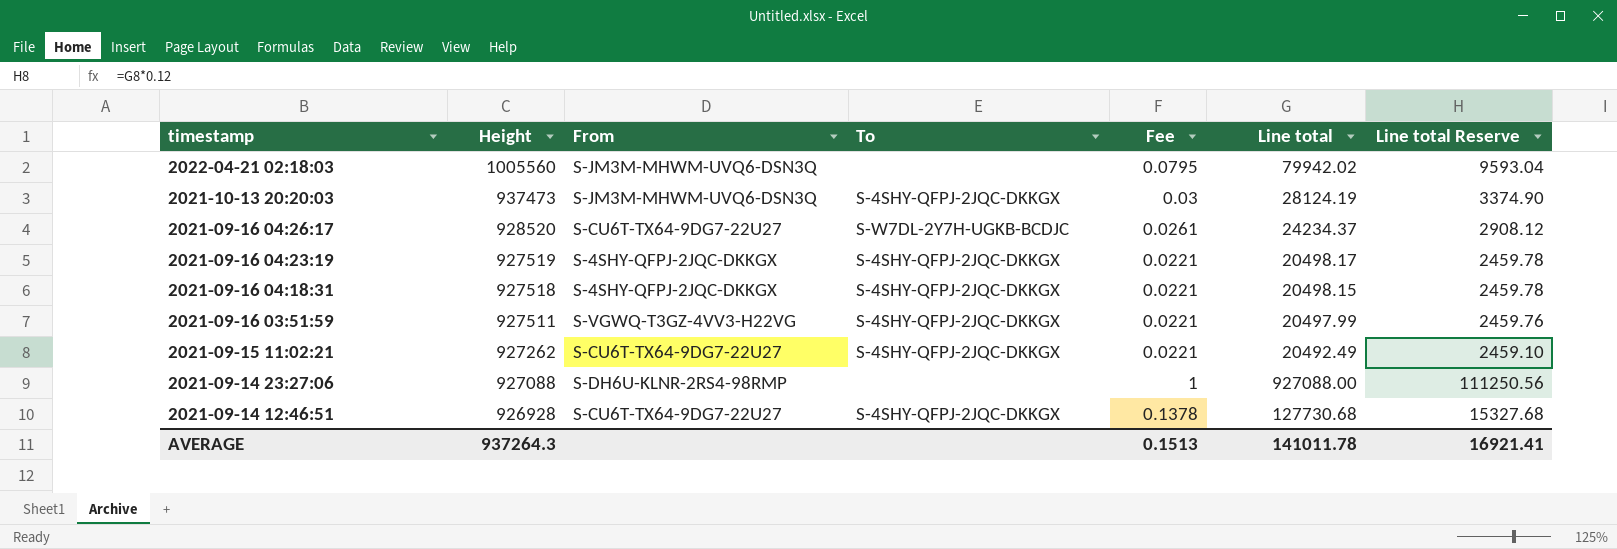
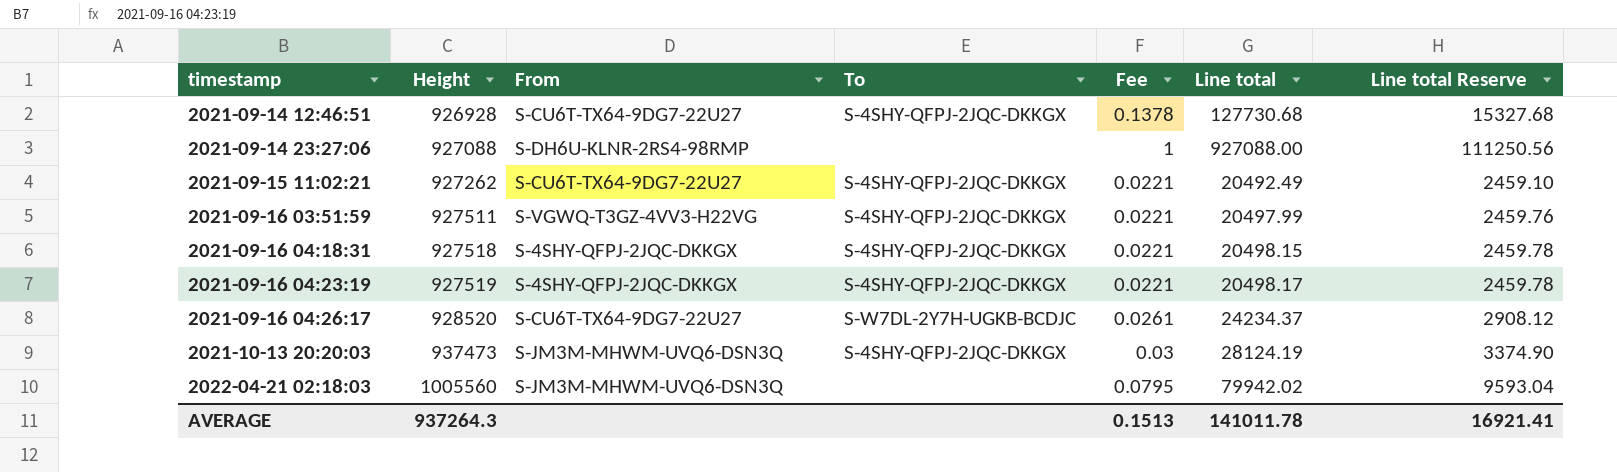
row order: timestamp descending -> timestamp ascending

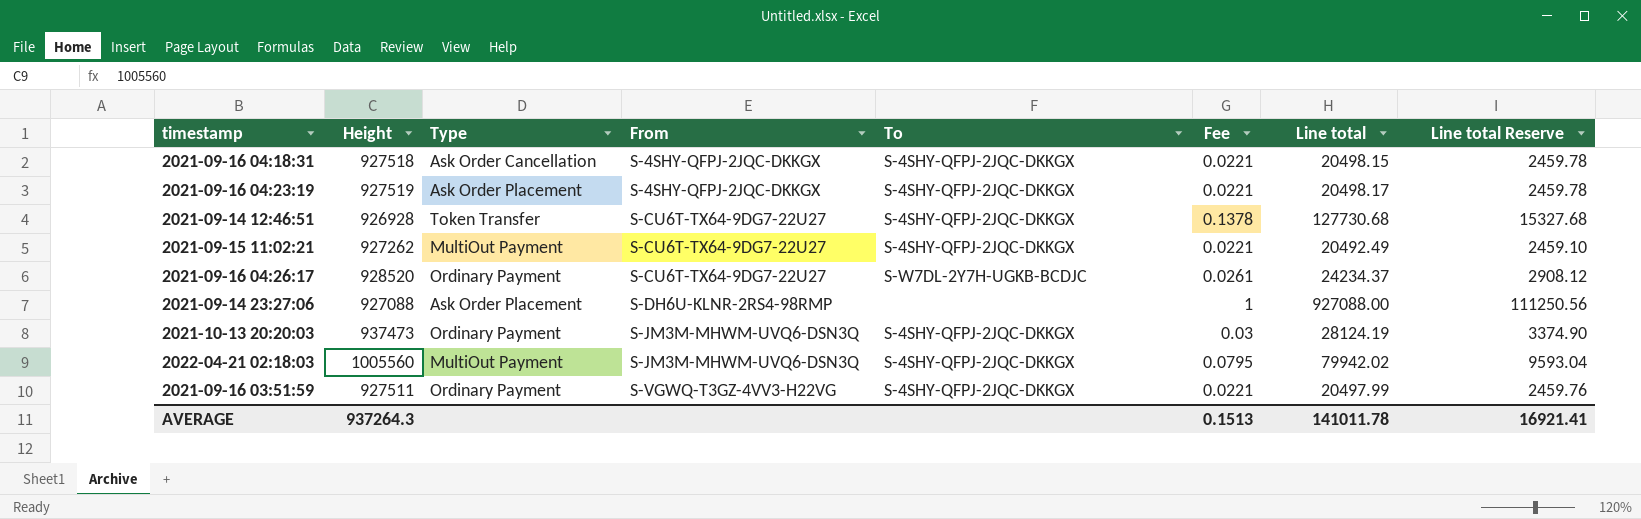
row order: timestamp ascending -> From ascending
column Type | position: none -> 3
2022-04-21 02:18:03 | To: none -> S-4SHY-QFPJ-2JQC-DKKGX

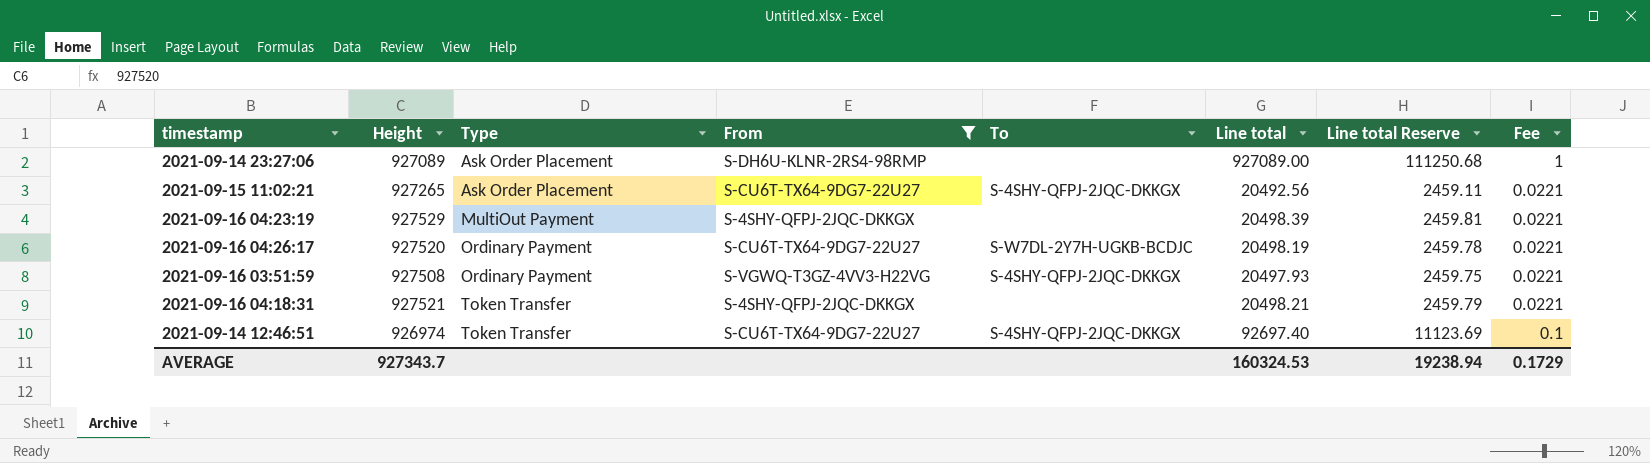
filter: none -> From != S-JM3M-MHWM-UVQ6-DSN3Q
row order: From ascending -> Type ascending
column Fee | position: 6 -> 8
2021-09-14 23:27:06 | Height: 927088 -> 927089
2021-09-14 23:27:06 | Line total: 927088.00 -> 927089.00
2021-09-14 23:27:06 | Line total Reserve: 111250.56 -> 111250.68
2021-09-15 11:02:21 | Height: 927262 -> 927265
2021-09-15 11:02:21 | Type: MultiOut Payment -> Ask Order Placement
2021-09-15 11:02:21 | Line total: 20492.49 -> 20492.56
2021-09-15 11:02:21 | Line total Reserve: 2459.10 -> 2459.11
2021-09-16 04:23:19 | Height: 927519 -> 927529
2021-09-16 04:23:19 | Type: Ask Order Placement -> MultiOut Payment
2021-09-16 04:23:19 | To: S-4SHY-QFPJ-2JQC-DKKGX -> none
2021-09-16 04:23:19 | Line total: 20498.17 -> 20498.39
2021-09-16 04:23:19 | Line total Reserve: 2459.78 -> 2459.81
2021-09-16 04:26:17 | Height: 928520 -> 927520
2021-09-16 04:26:17 | Line total: 24234.37 -> 20498.19
2021-09-16 04:26:17 | Line total Reserve: 2908.12 -> 2459.78
2021-09-16 04:26:17 | Fee: 0.0261 -> 0.0221
2021-09-16 03:51:59 | Height: 927511 -> 927508
2021-09-16 03:51:59 | Line total: 20497.99 -> 20497.93
2021-09-16 03:51:59 | Line total Reserve: 2459.76 -> 2459.75
2021-09-16 04:18:31 | Height: 927518 -> 927521
2021-09-16 04:18:31 | Type: Ask Order Cancellation -> Token Transfer
2021-09-16 04:18:31 | To: S-4SHY-QFPJ-2JQC-DKKGX -> none
2021-09-16 04:18:31 | Line total: 20498.15 -> 20498.21
2021-09-16 04:18:31 | Line total Reserve: 2459.78 -> 2459.79
2021-09-14 12:46:51 | Height: 926928 -> 926974
2021-09-14 12:46:51 | Line total: 127730.68 -> 92697.40
2021-09-14 12:46:51 | Line total Reserve: 15327.68 -> 11123.69
2021-09-14 12:46:51 | Fee: 0.1378 -> 0.1
AVERAGE | Height: 937264.3 -> 927343.7
AVERAGE | Line total: 141011.78 -> 160324.53
AVERAGE | Line total Reserve: 16921.41 -> 19238.94
AVERAGE | Fee: 0.1513 -> 0.1729

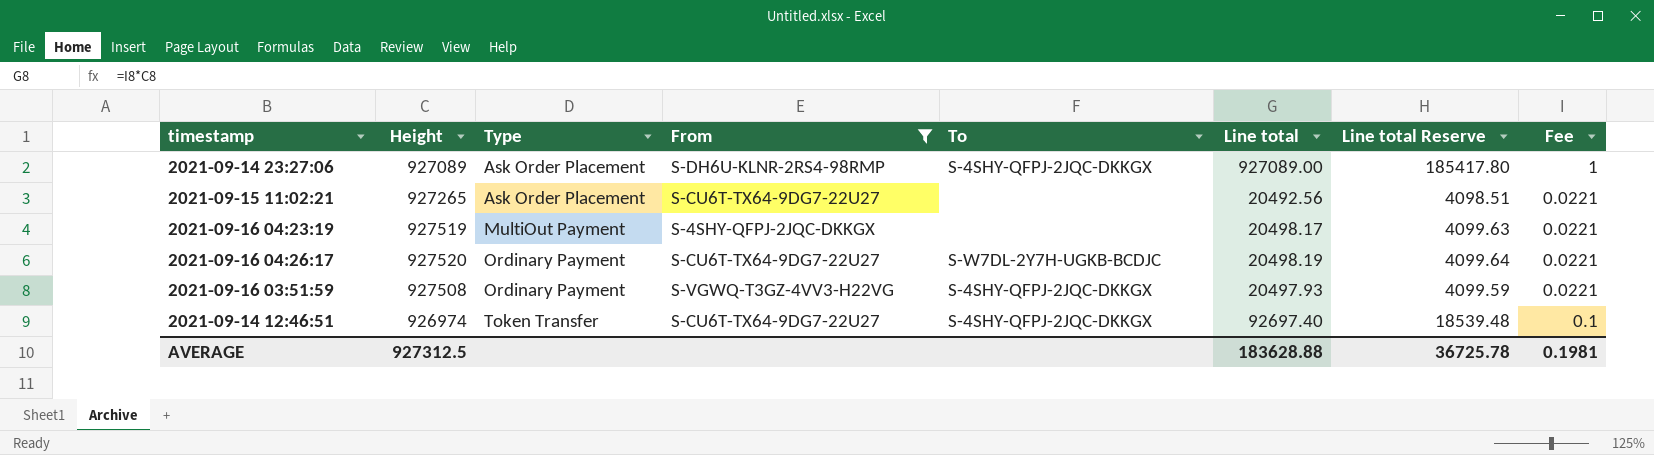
column Line total Reserve | formula: [Line total] * 0.12 -> [Line total] * 0.2
row 2021-09-16 04:18:31: 927521 | Token Transfer | S-4SHY-QFPJ-2JQC-DKKGX | none | 20498.21 | 2459.79 | 0.0221 -> none
2021-09-14 23:27:06 | To: none -> S-4SHY-QFPJ-2JQC-DKKGX
2021-09-15 11:02:21 | To: S-4SHY-QFPJ-2JQC-DKKGX -> none
2021-09-16 04:23:19 | Height: 927529 -> 927519
2021-09-16 04:23:19 | Line total: 20498.39 -> 20498.17
AVERAGE | Height: 927343.7 -> 927312.5
AVERAGE | Line total: 160324.53 -> 183628.88
AVERAGE | Line total Reserve: 19238.94 -> 36725.78
AVERAGE | Fee: 0.1729 -> 0.1981

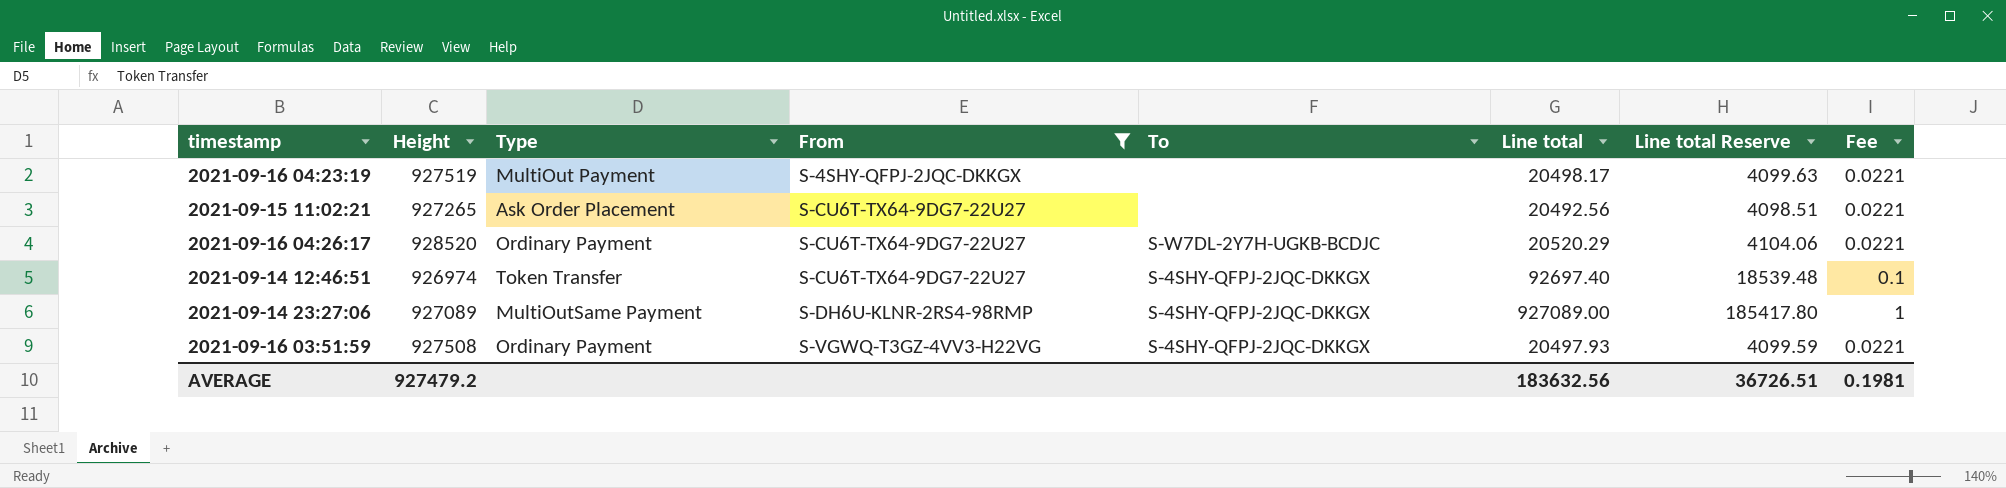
row order: Type ascending -> From ascending
2021-09-16 04:26:17 | Height: 927520 -> 928520
2021-09-16 04:26:17 | Line total: 20498.19 -> 20520.29
2021-09-16 04:26:17 | Line total Reserve: 4099.64 -> 4104.06
2021-09-14 23:27:06 | Type: Ask Order Placement -> MultiOutSame Payment
AVERAGE | Height: 927312.5 -> 927479.2
AVERAGE | Line total: 183628.88 -> 183632.56
AVERAGE | Line total Reserve: 36725.78 -> 36726.51

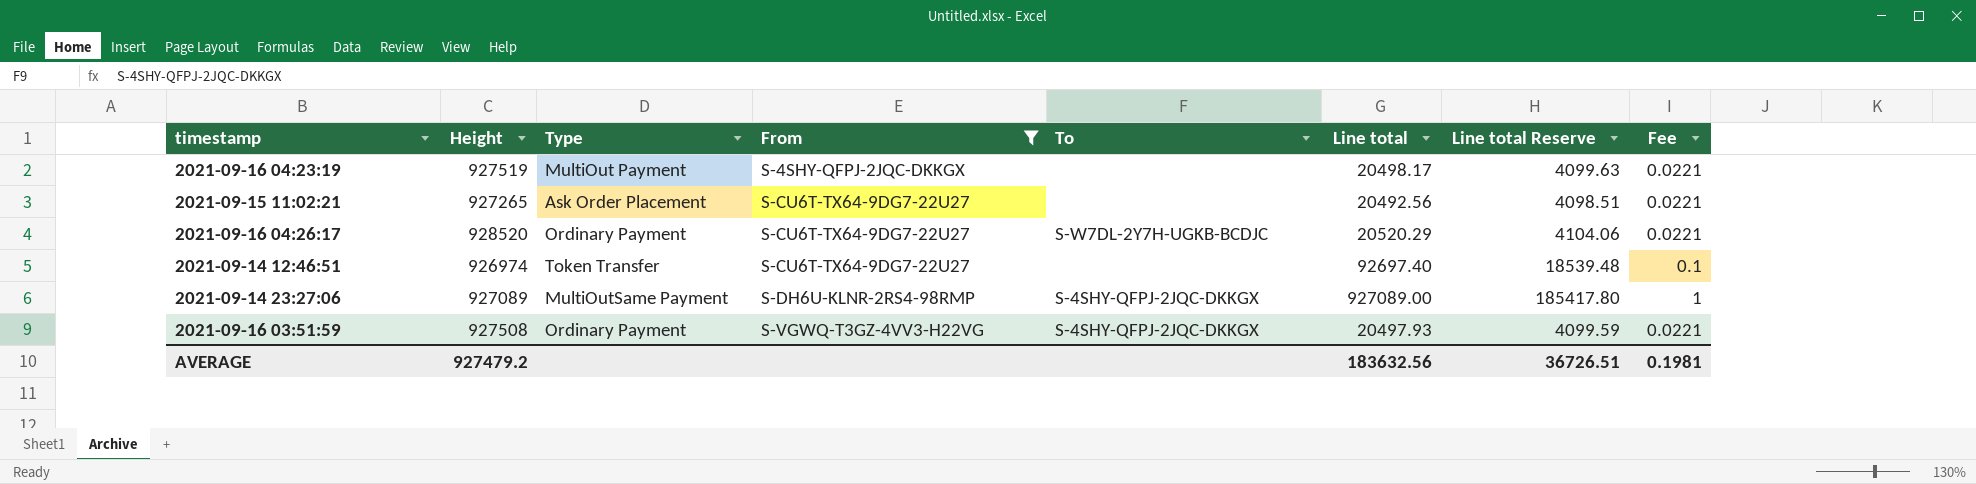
2021-09-14 12:46:51 | To: S-4SHY-QFPJ-2JQC-DKKGX -> none

